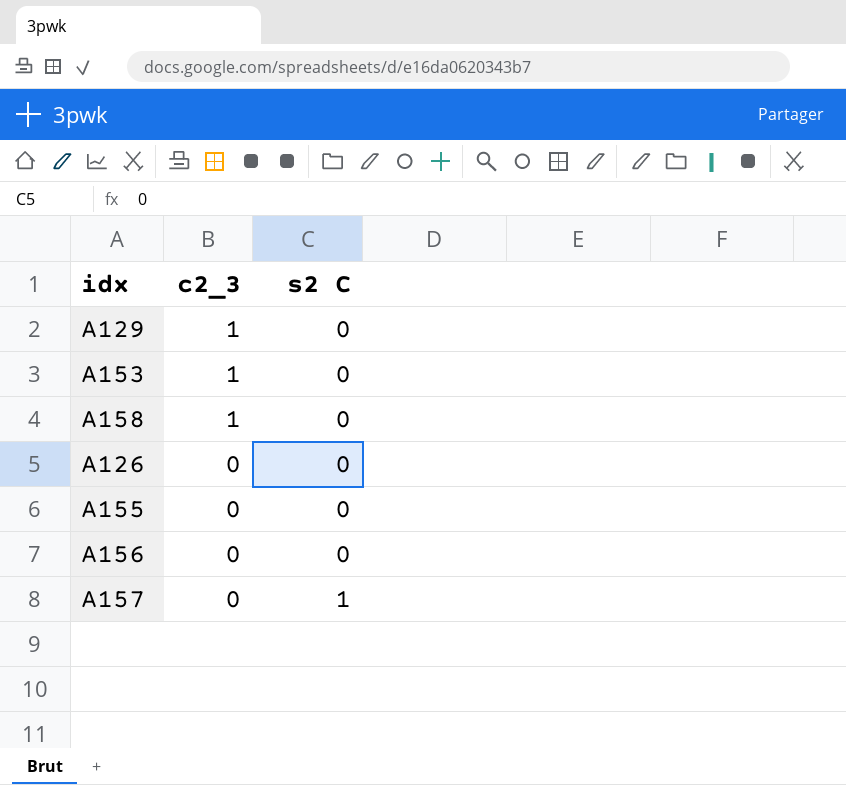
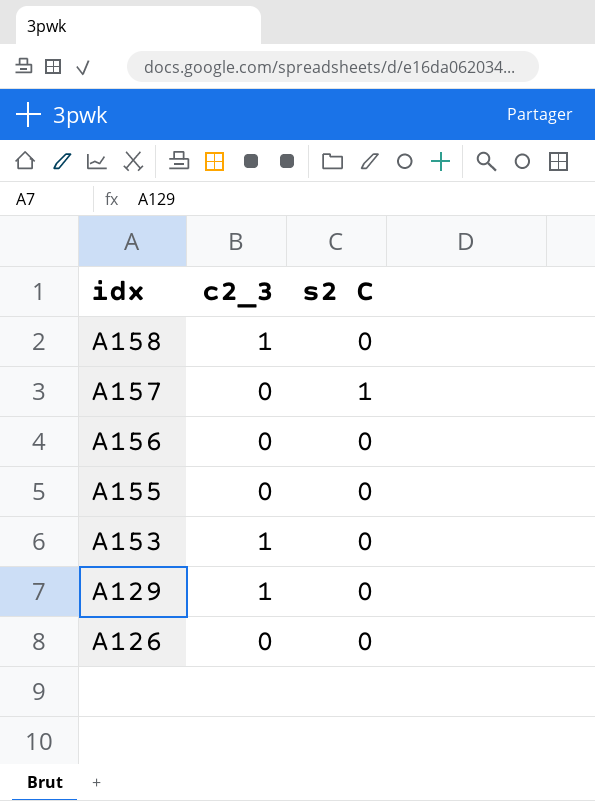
row order: c2_3 descending -> idx descending

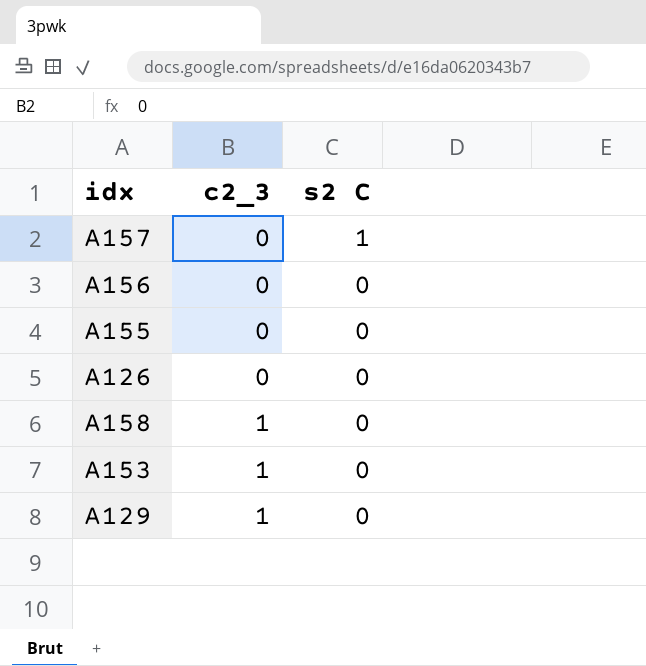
row order: idx descending -> c2_3 ascending

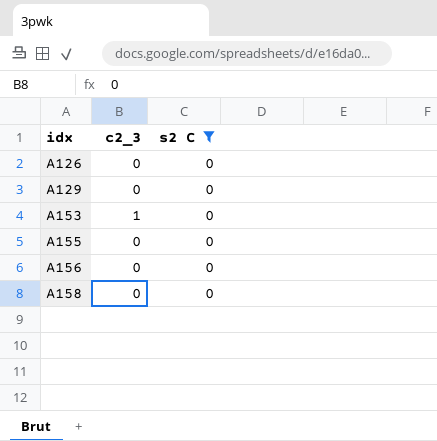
filter: none -> s2 C = 0
row order: c2_3 ascending -> idx ascending
A129 | c2_3: 1 -> 0
A158 | c2_3: 1 -> 0

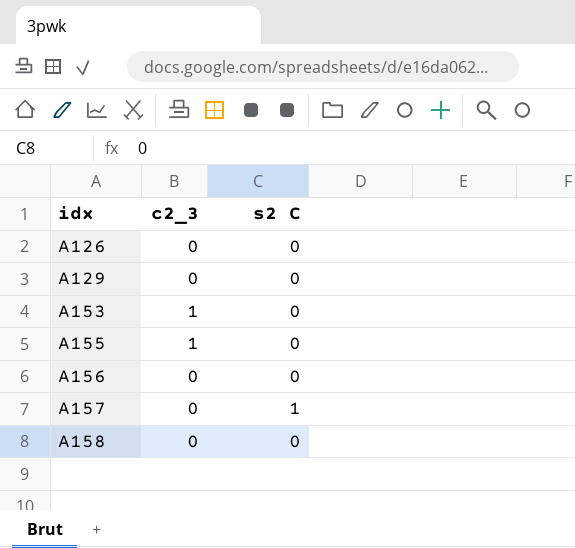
filter: s2 C = 0 -> none
A155 | c2_3: 0 -> 1

